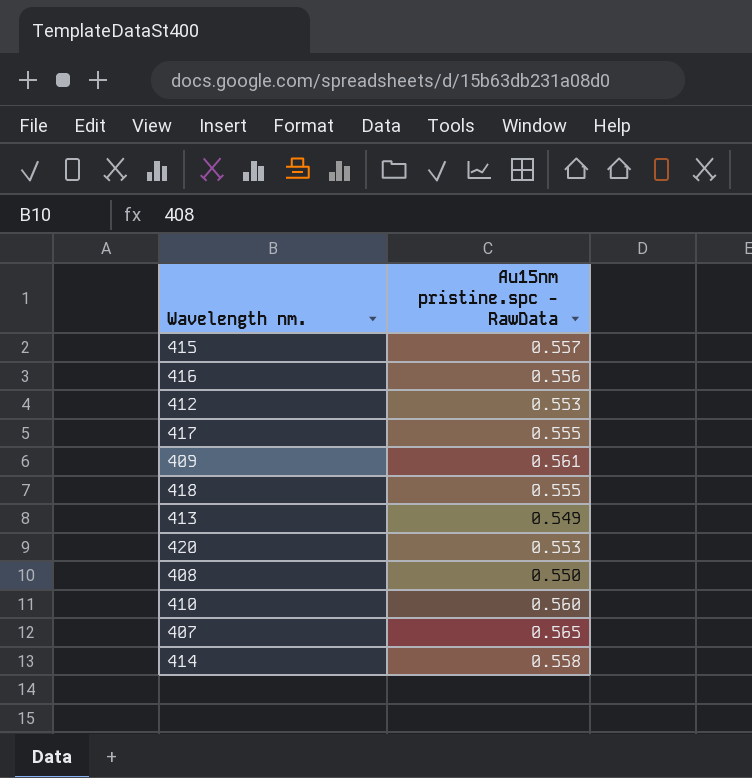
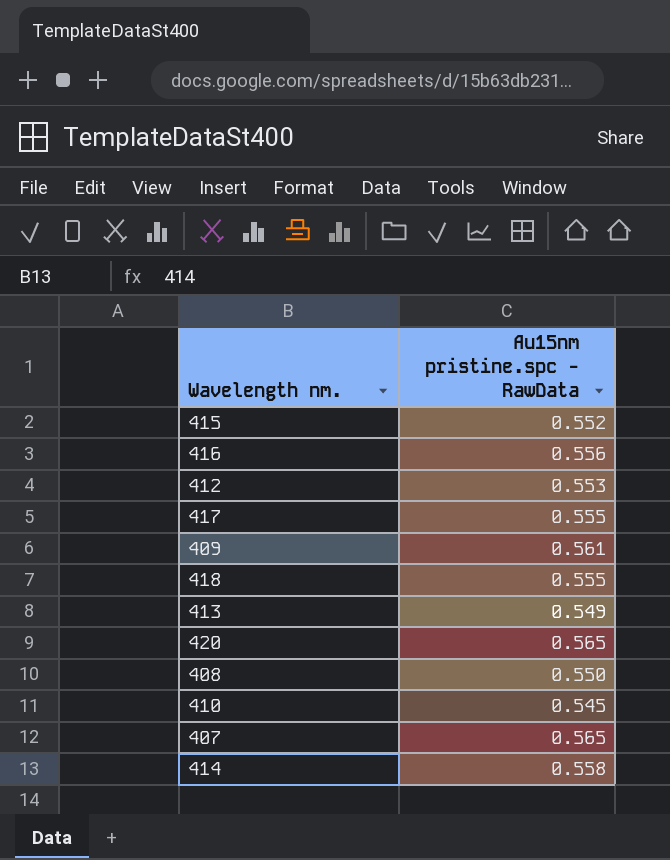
415 | Au15nm pristine.spc - RawData: 0.557 -> 0.552
420 | Au15nm pristine.spc - RawData: 0.553 -> 0.565
410 | Au15nm pristine.spc - RawData: 0.560 -> 0.545

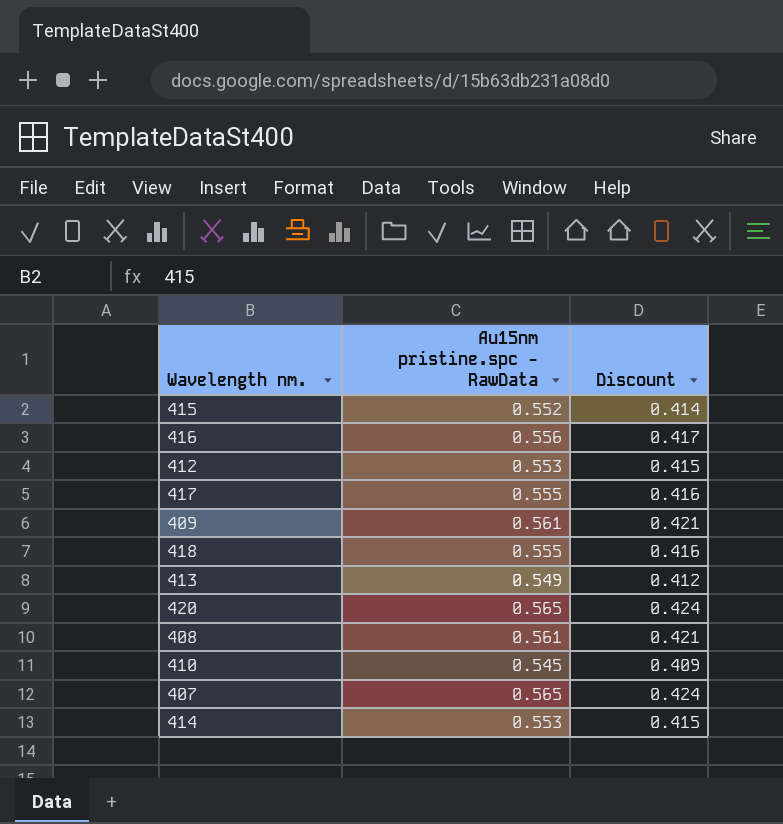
column Discount | formula: none -> [Au15nm pristine.spc - RawData] * 0.75
408 | Au15nm pristine.spc - RawData: 0.550 -> 0.561
414 | Au15nm pristine.spc - RawData: 0.558 -> 0.553

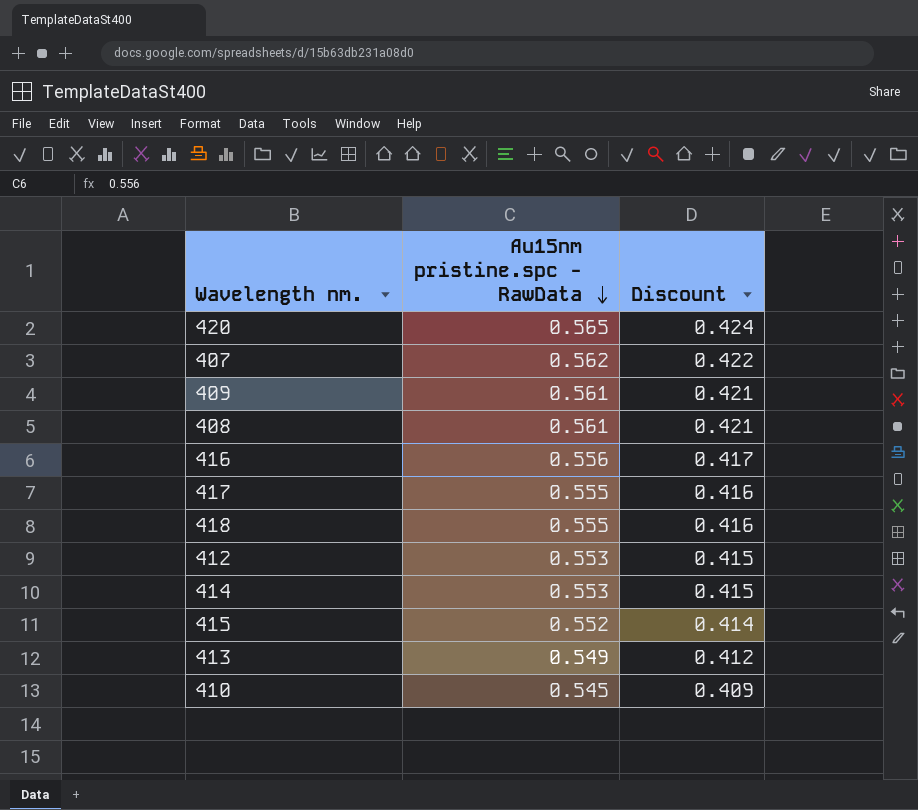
row order: none -> Au15nm pristine.spc - RawData descending
407 | Au15nm pristine.spc - RawData: 0.565 -> 0.562
407 | Discount: 0.424 -> 0.422

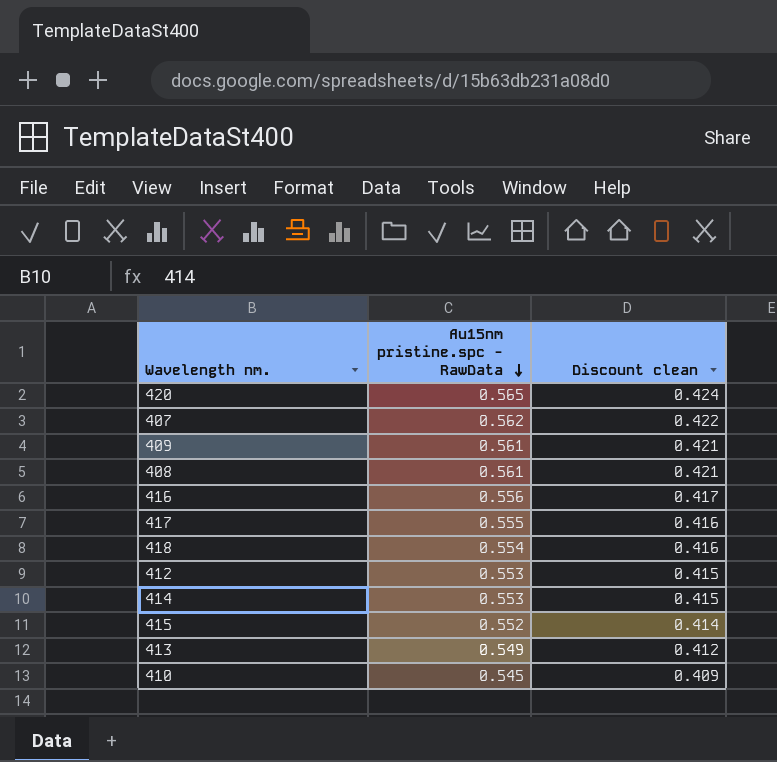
column name: Discount -> Discount clean
418 | Au15nm pristine.spc - RawData: 0.555 -> 0.554

